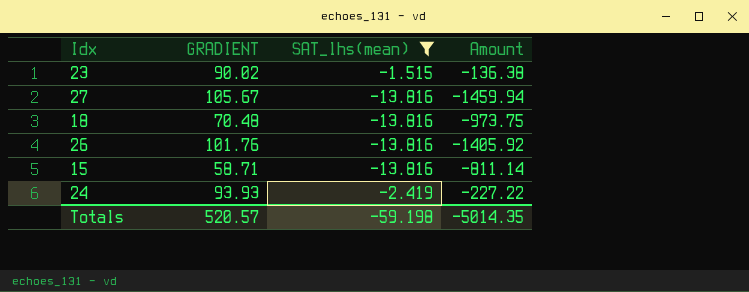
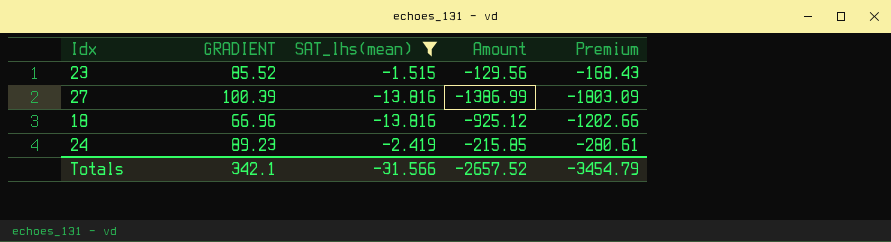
column Premium | formula: none -> [Amount] * 1.3
row 26: 101.76 | -13.816 | -1405.92 -> none
row 15: 58.71 | -13.816 | -811.14 -> none
23 | GRADIENT: 90.02 -> 85.52
23 | Amount: -136.38 -> -129.56
27 | GRADIENT: 105.67 -> 100.39
27 | Amount: -1459.94 -> -1386.99
18 | GRADIENT: 70.48 -> 66.96
18 | Amount: -973.75 -> -925.12
24 | GRADIENT: 93.93 -> 89.23
24 | Amount: -227.22 -> -215.85
Totals | GRADIENT: 520.57 -> 342.1
Totals | SAT_lhs(mean): -59.198 -> -31.566
Totals | Amount: -5014.35 -> -2657.52

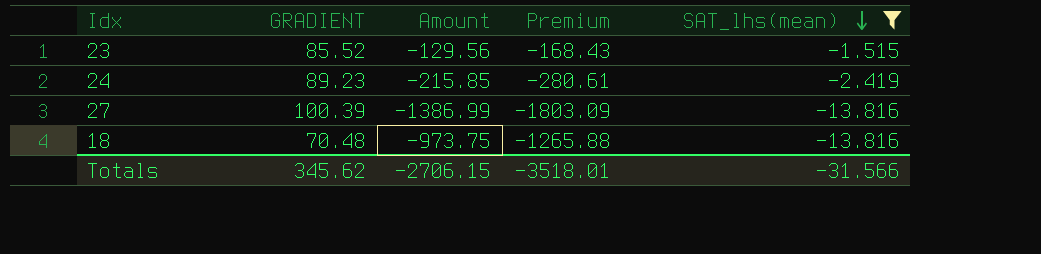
row order: none -> SAT_lhs(mean) descending
column SAT_lhs(mean) | position: 3 -> 5
18 | GRADIENT: 66.96 -> 70.48
18 | Amount: -925.12 -> -973.75
18 | Premium: -1202.66 -> -1265.88
Totals | GRADIENT: 342.1 -> 345.62
Totals | Amount: -2657.52 -> -2706.15
Totals | Premium: -3454.79 -> -3518.01

